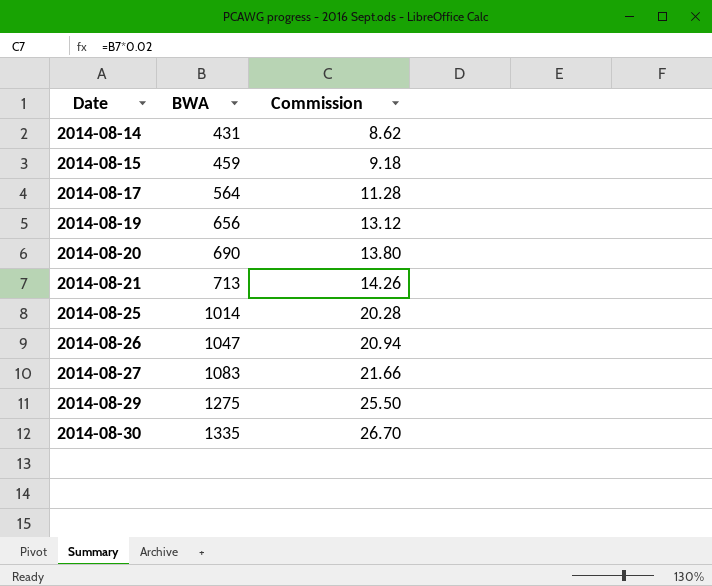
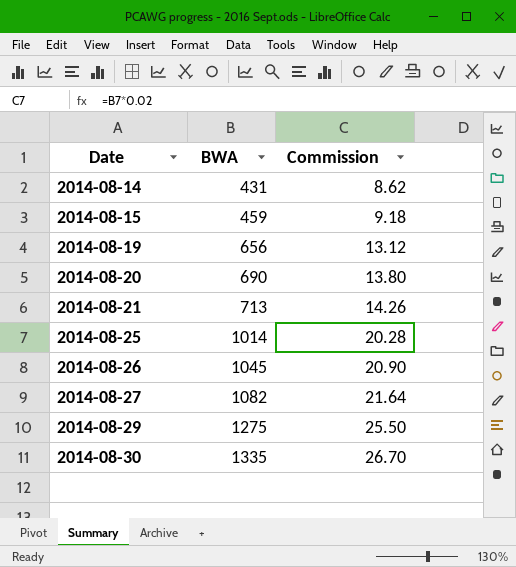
row 2014-08-17: 564 | 11.28 -> none
2014-08-26 | BWA: 1047 -> 1045
2014-08-26 | Commission: 20.94 -> 20.90
2014-08-27 | BWA: 1083 -> 1082
2014-08-27 | Commission: 21.66 -> 21.64

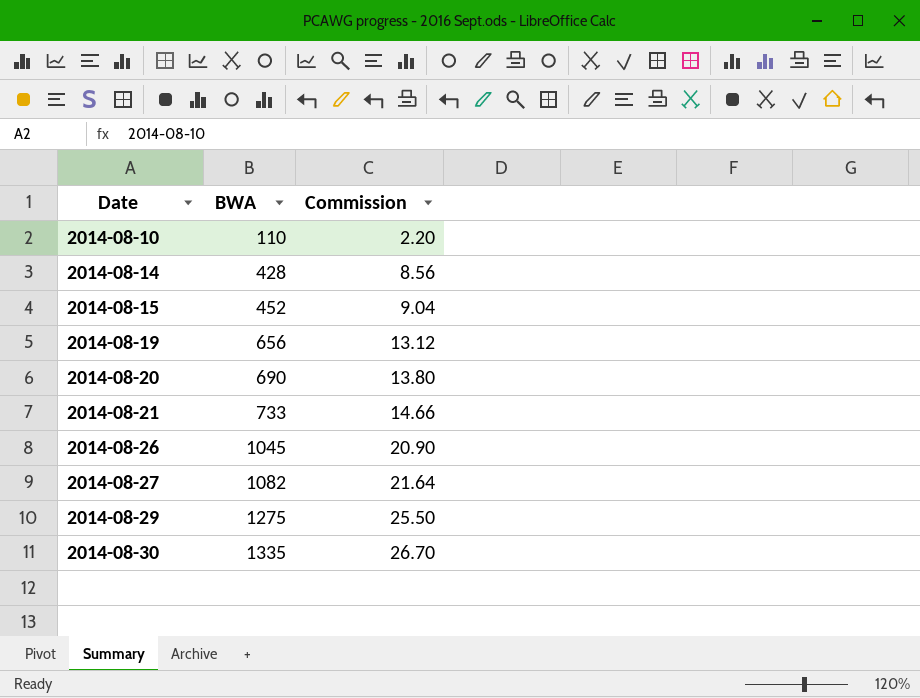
row 2014-08-25: 1014 | 20.28 -> none
row 2014-08-10: none -> 110 | 2.20
2014-08-14 | BWA: 431 -> 428
2014-08-14 | Commission: 8.62 -> 8.56
2014-08-15 | BWA: 459 -> 452
2014-08-15 | Commission: 9.18 -> 9.04
2014-08-21 | BWA: 713 -> 733
2014-08-21 | Commission: 14.26 -> 14.66

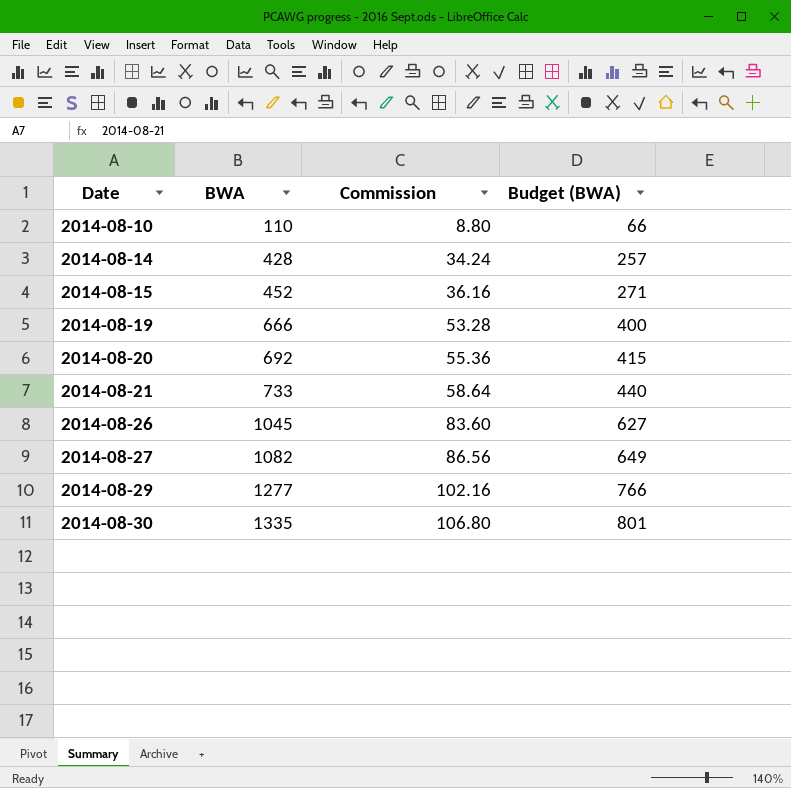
column Commission | formula: [BWA] * 0.02 -> [BWA] * 0.08
column Budget (BWA) | formula: none -> [BWA] * 0.6
2014-08-19 | BWA: 656 -> 666
2014-08-20 | BWA: 690 -> 692
2014-08-29 | BWA: 1275 -> 1277

